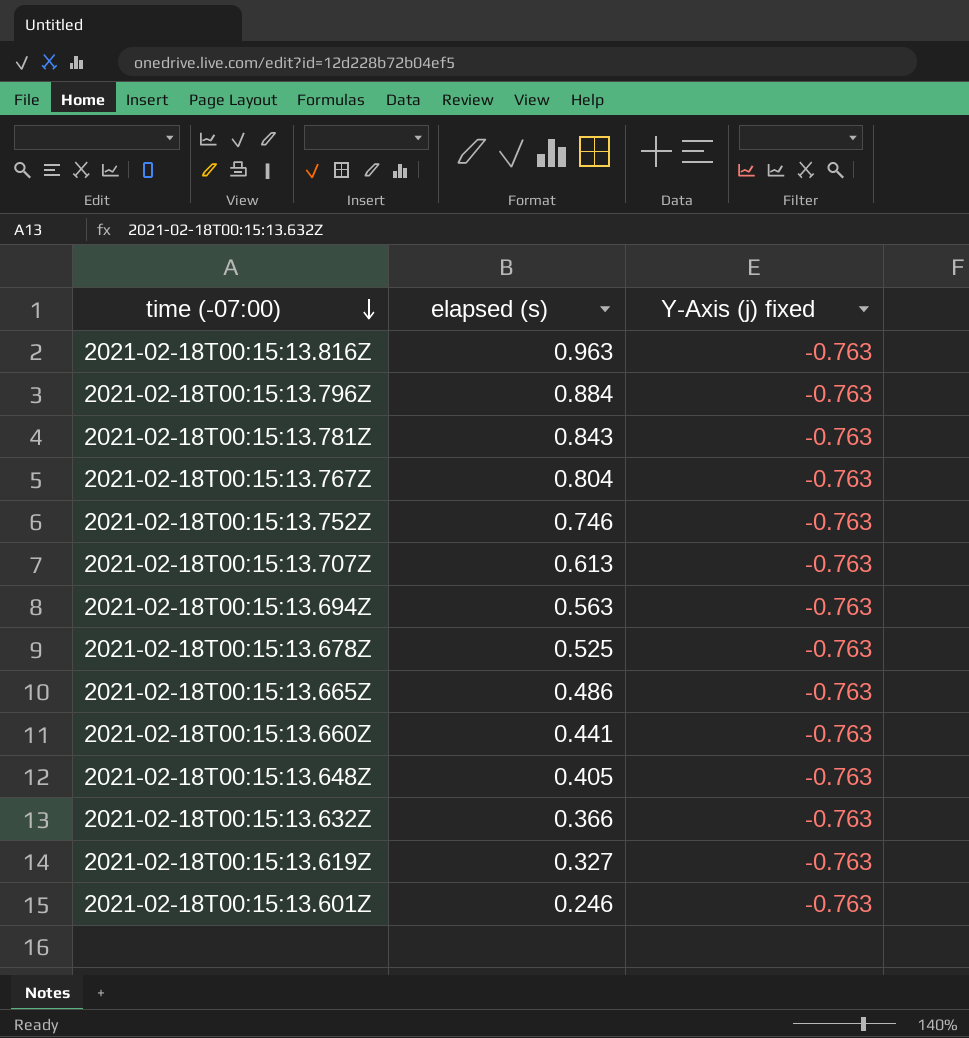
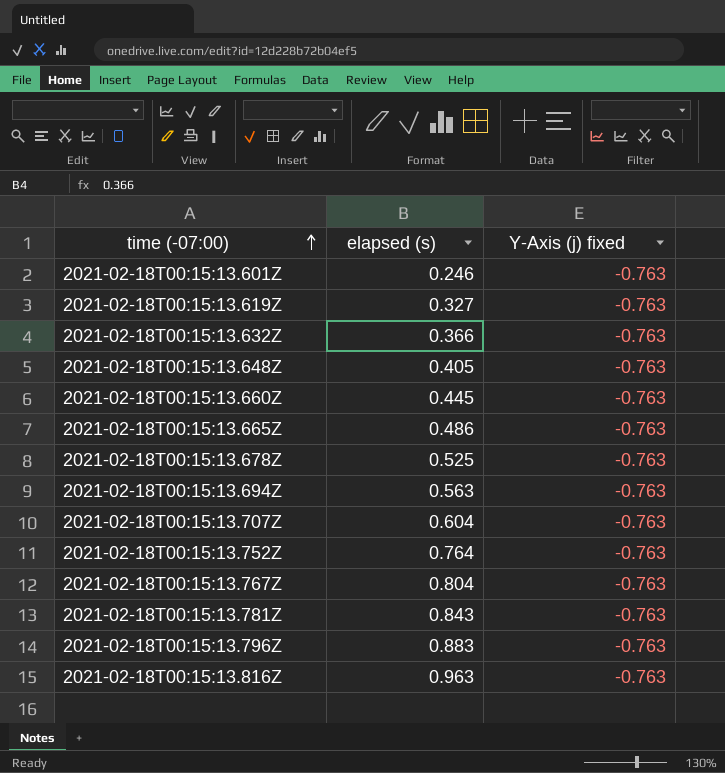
row order: time (-07:00) descending -> time (-07:00) ascending
2021-02-18T00:15:13.660Z | elapsed (s): 0.441 -> 0.445
2021-02-18T00:15:13.707Z | elapsed (s): 0.613 -> 0.604
2021-02-18T00:15:13.752Z | elapsed (s): 0.746 -> 0.764
2021-02-18T00:15:13.796Z | elapsed (s): 0.884 -> 0.883

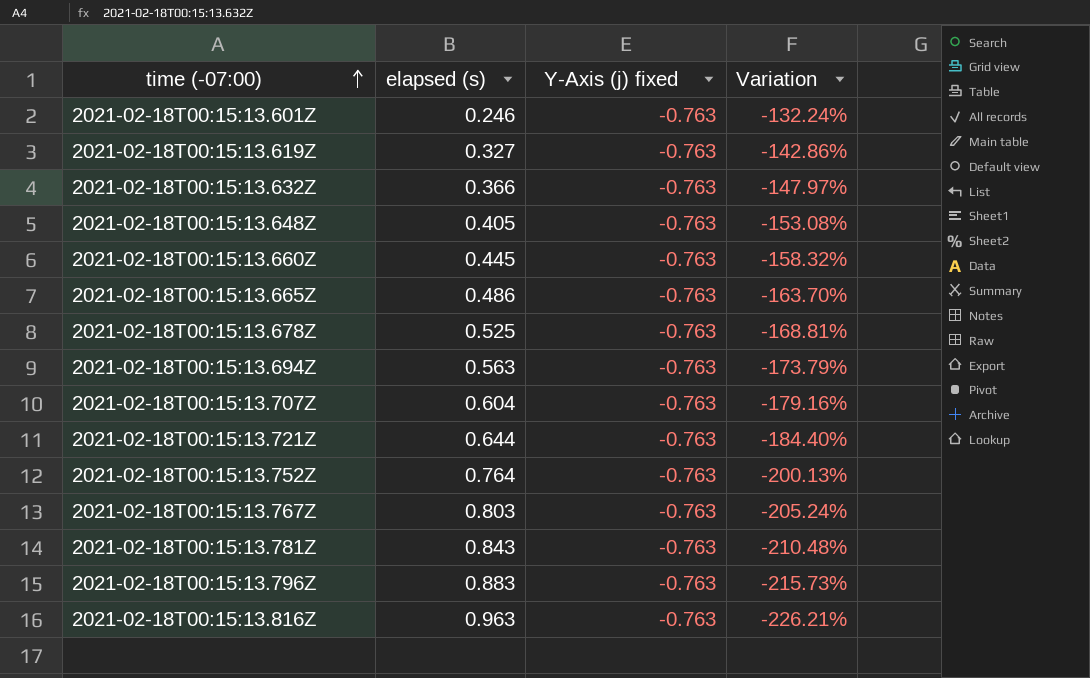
column Variation | formula: none -> ([elapsed (s)] - [Y-Axis (j) fixed]) / [Y-Axis (j) fixed]
row 2021-02-18T00:15:13.721Z: none -> 0.644 | -0.763 | -184.40%
2021-02-18T00:15:13.767Z | elapsed (s): 0.804 -> 0.803

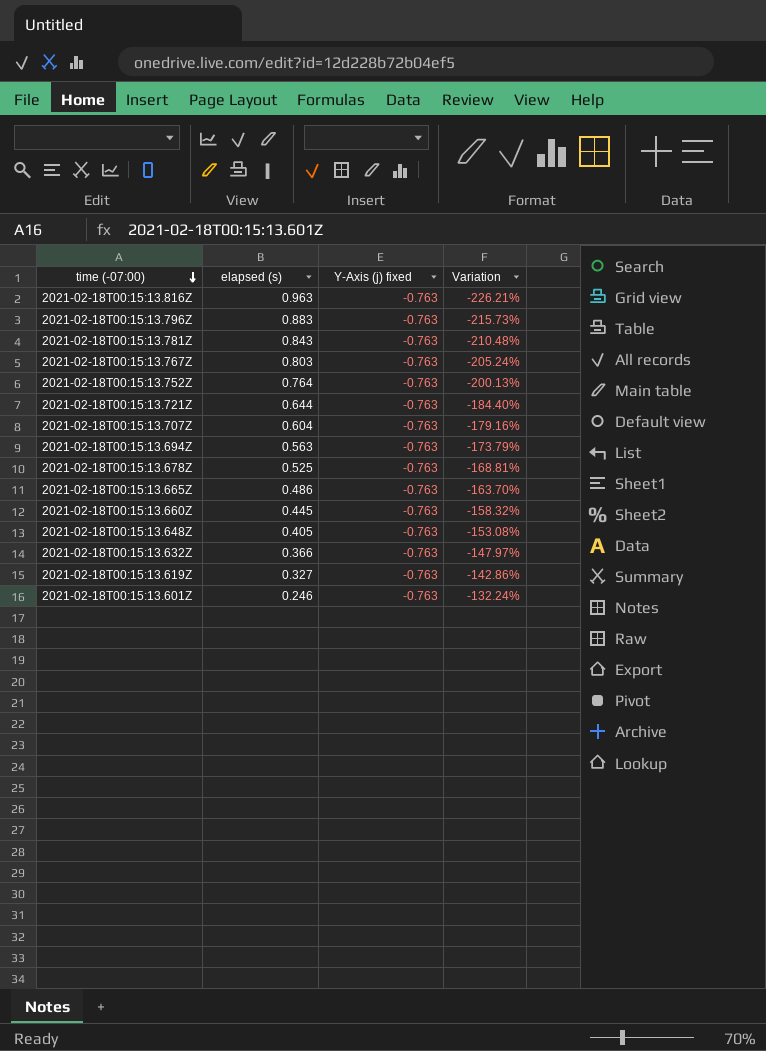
row order: time (-07:00) ascending -> time (-07:00) descending

